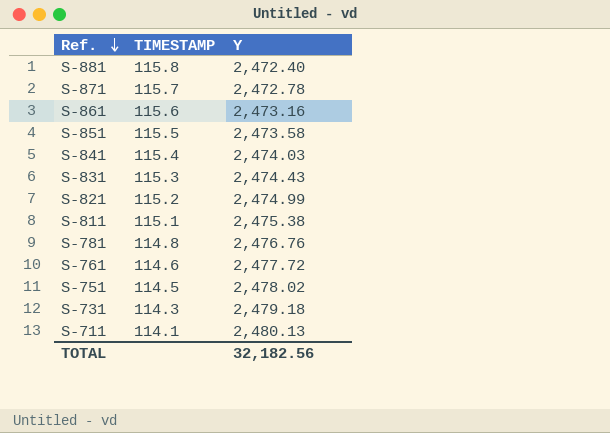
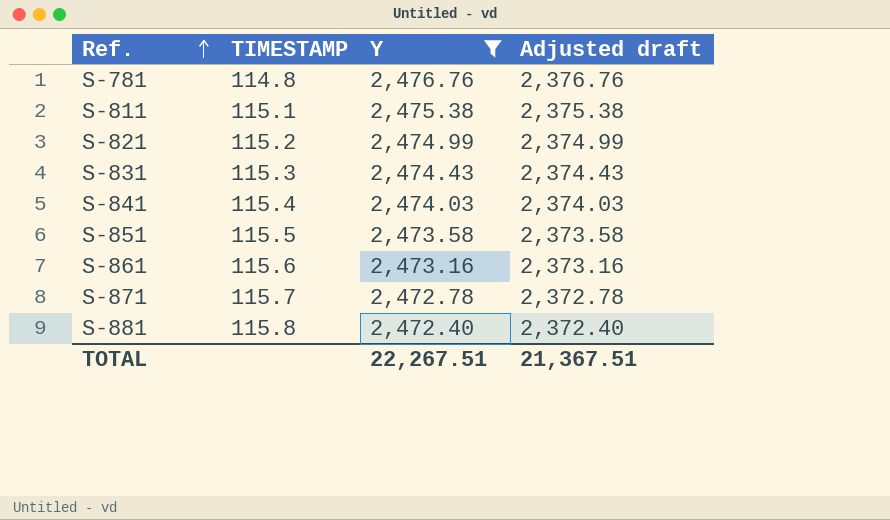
filter: none -> Y <= 2,476.76
row order: Ref. descending -> Ref. ascending
column Adjusted draft | formula: none -> [Y] - 100
TOTAL | Y: 32,182.56 -> 22,267.51

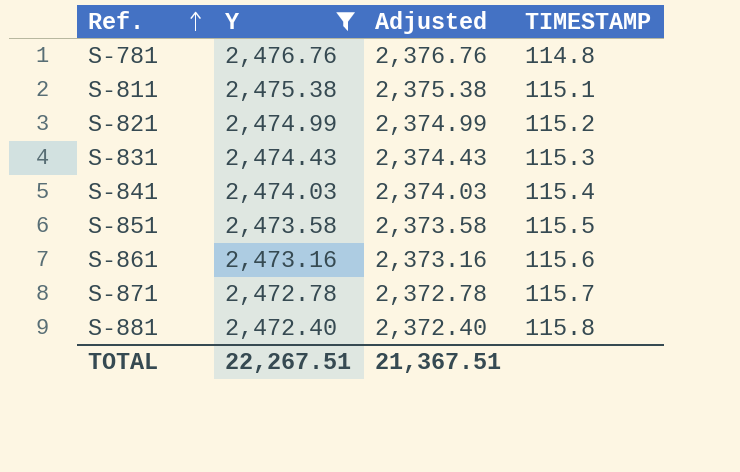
column name: Adjusted draft -> Adjusted
column TIMESTAMP | position: 2 -> 4

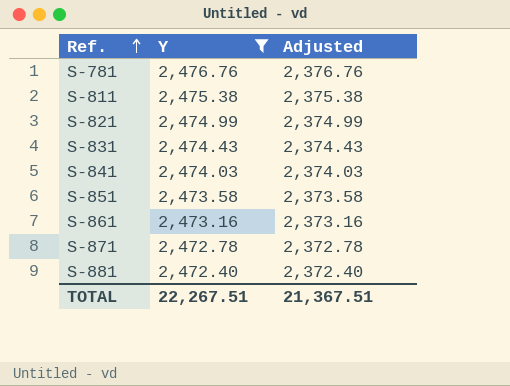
column TIMESTAMP | position: 4 -> none

